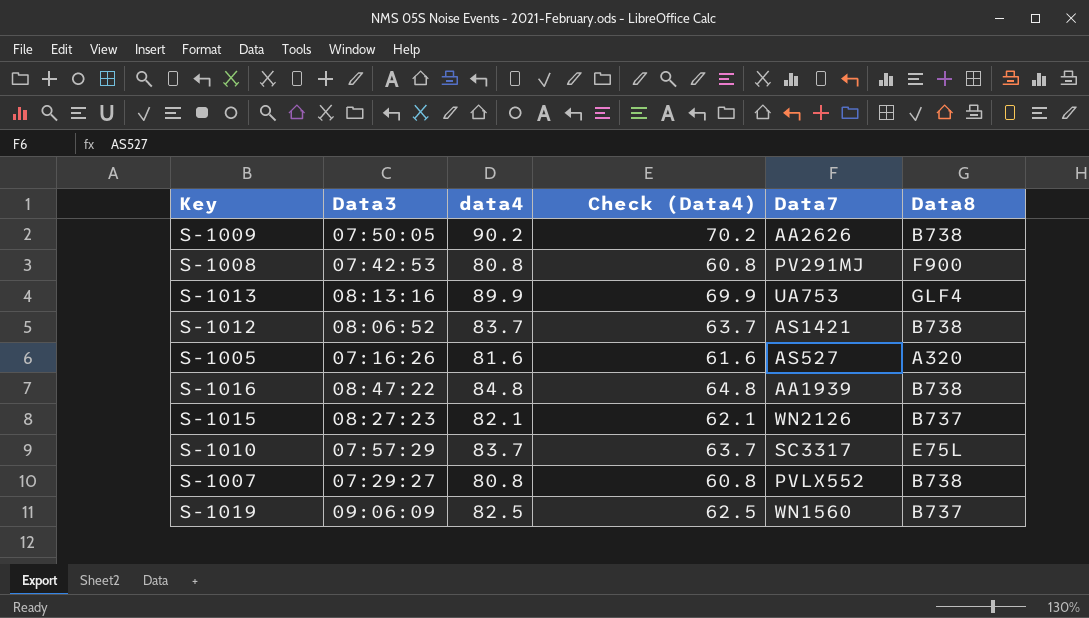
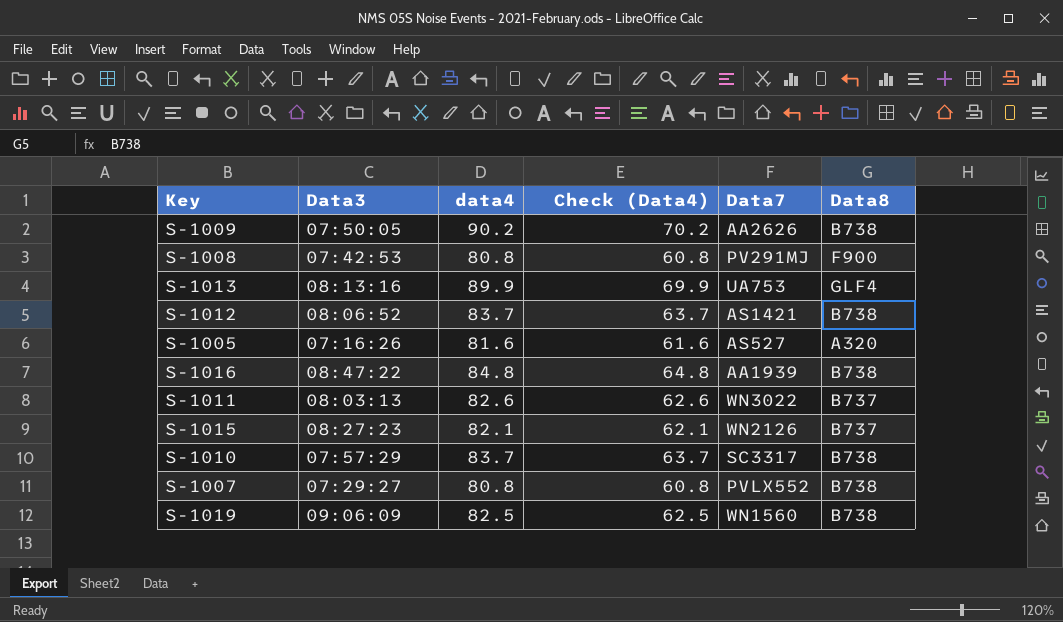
row S-1011: none -> 08:03:13 | 82.6 | 62.6 | WN3022 | B737
S-1010 | Data8: E75L -> B738
S-1019 | Data8: B737 -> B738

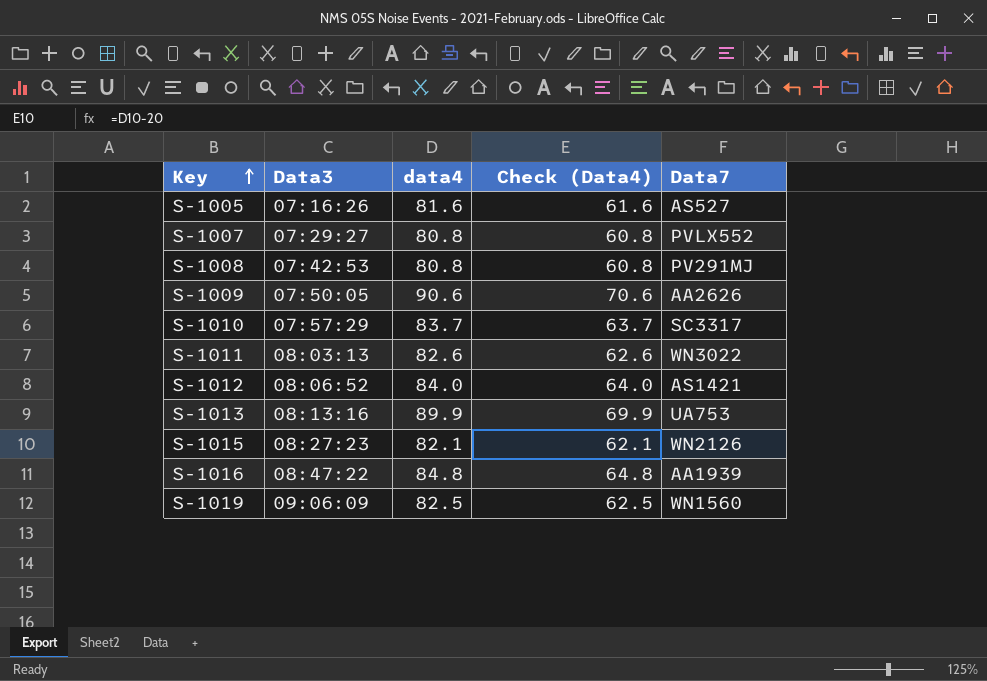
row order: none -> Key ascending
column Data8 | position: 6 -> none
S-1009 | data4: 90.2 -> 90.6
S-1009 | Check (Data4): 70.2 -> 70.6
S-1012 | data4: 83.7 -> 84.0
S-1012 | Check (Data4): 63.7 -> 64.0

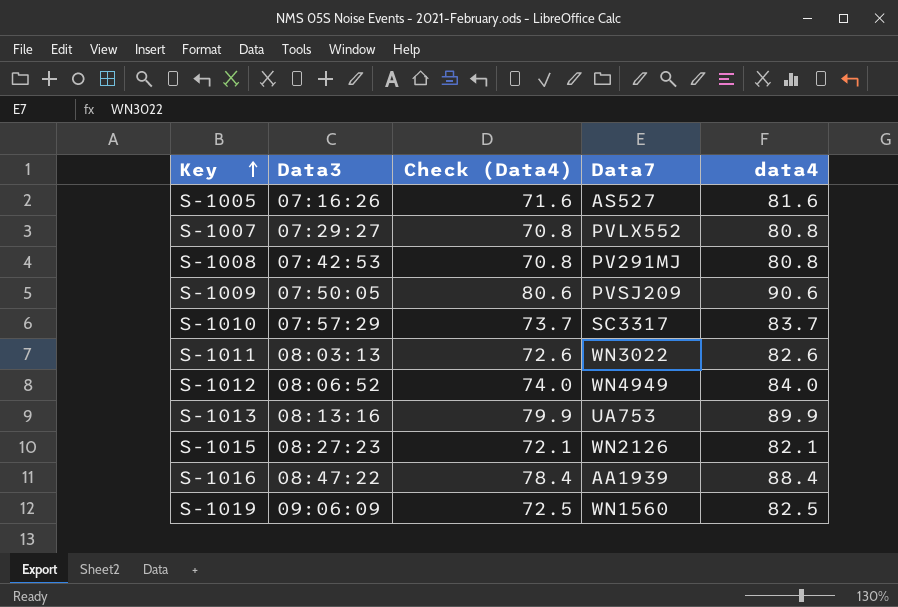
column Check (Data4) | formula: [data4] - 20 -> [data4] - 10
column data4 | position: 3 -> 5
S-1009 | Data7: AA2626 -> PVSJ209
S-1012 | Data7: AS1421 -> WN4949
S-1016 | data4: 84.8 -> 88.4

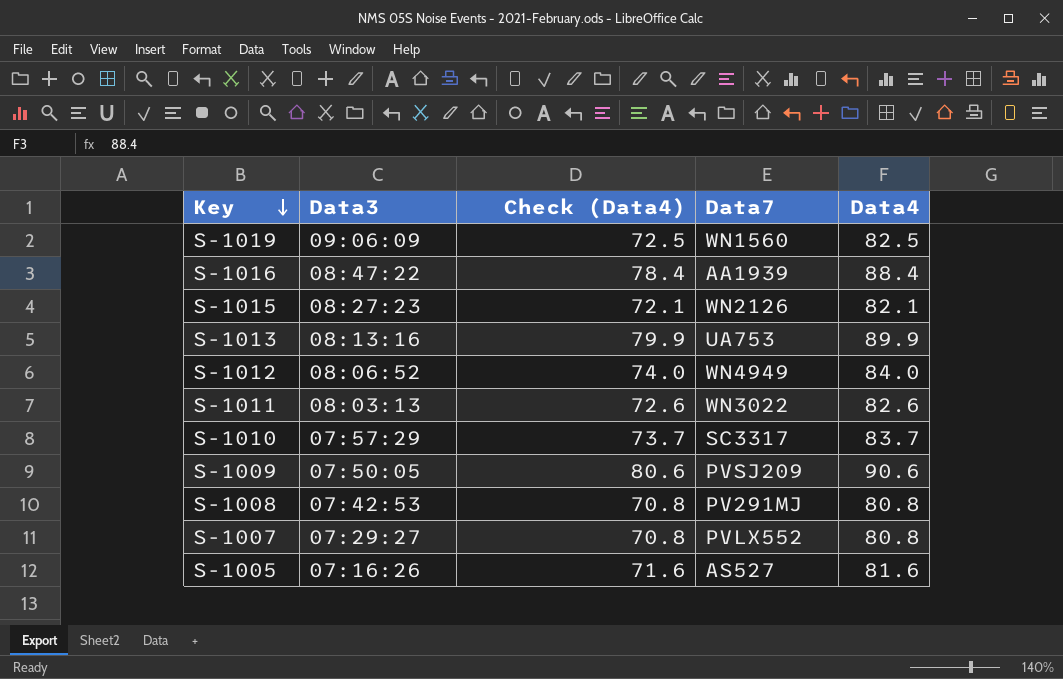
row order: Key ascending -> Key descending
column name: data4 -> Data4

